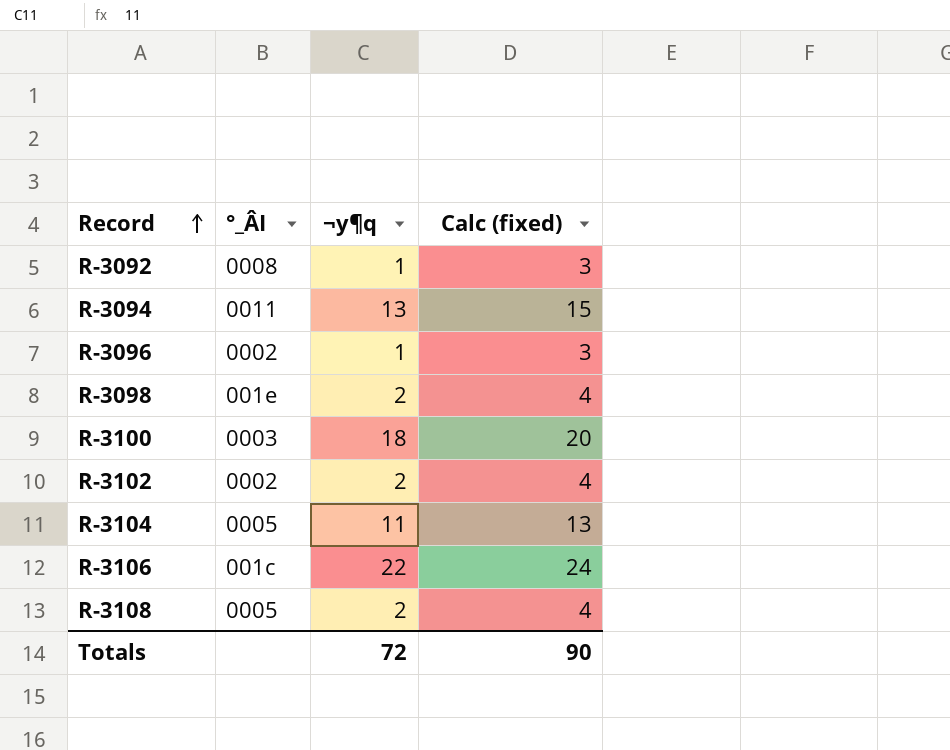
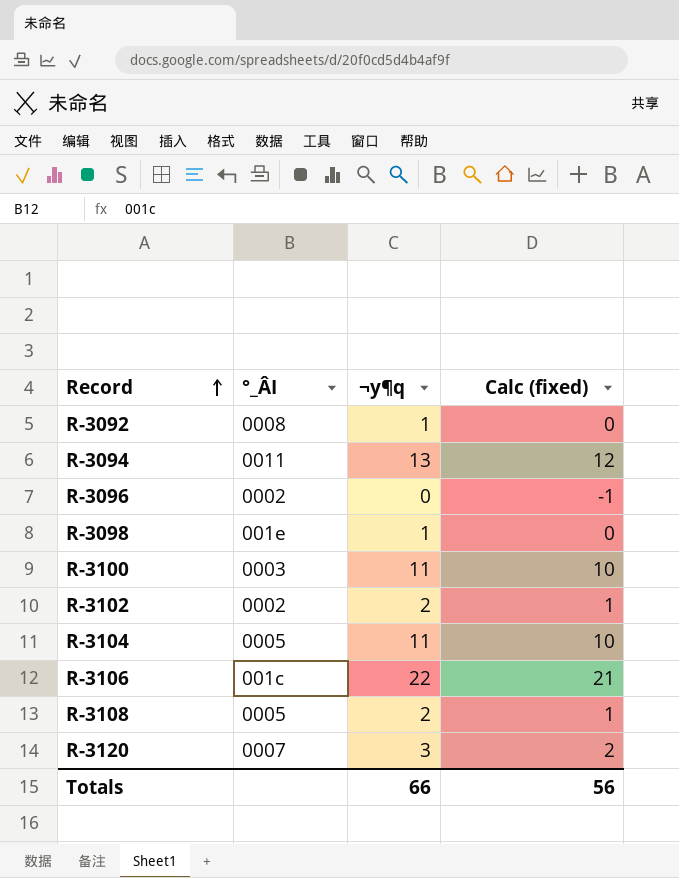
column Calc (fixed) | formula: [¬y¶q] + 2 -> [¬y¶q] - 1
R-3096 | ¬y¶q: 1 -> 0
R-3098 | ¬y¶q: 2 -> 1
R-3100 | ¬y¶q: 18 -> 11
row R-3120: none -> 0007 | 3 | 2
Totals | ¬y¶q: 72 -> 66
Totals | Calc (fixed): 90 -> 56

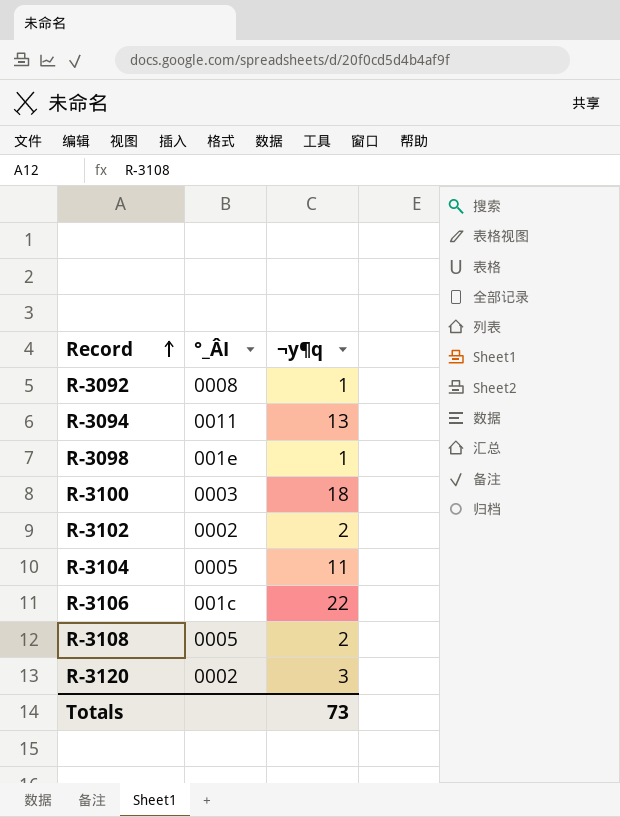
column Calc (fixed) | formula: [¬y¶q] - 1 -> none
row R-3096: 0002 | 0 | -1 -> none
R-3100 | ¬y¶q: 11 -> 18
R-3120 | °_ÂI: 0007 -> 0002
Totals | ¬y¶q: 66 -> 73

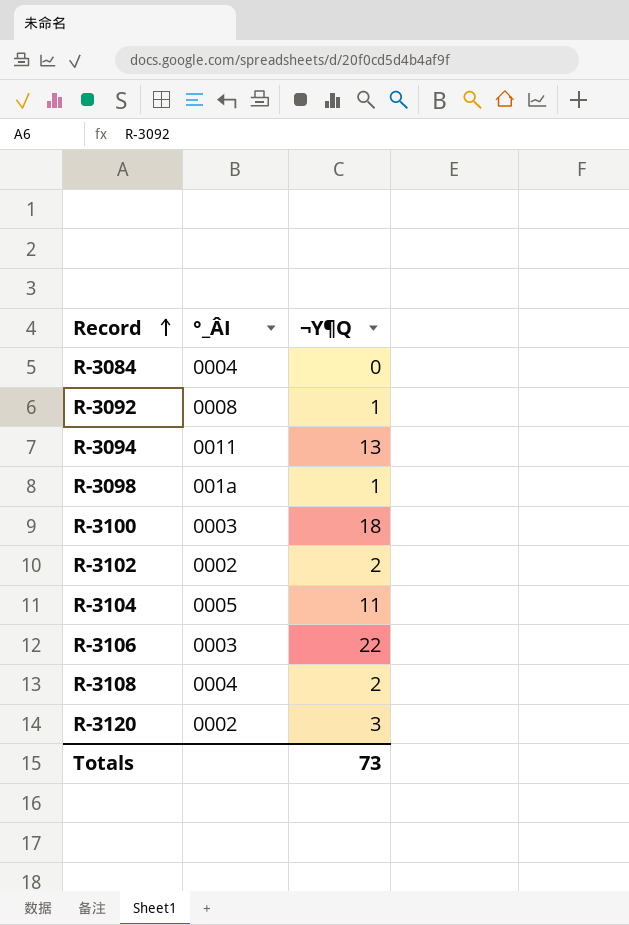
column name: ¬y¶q -> ¬Y¶Q
row R-3084: none -> 0004 | 0
R-3098 | °_ÂI: 001e -> 001a
R-3106 | °_ÂI: 001c -> 0003
R-3108 | °_ÂI: 0005 -> 0004

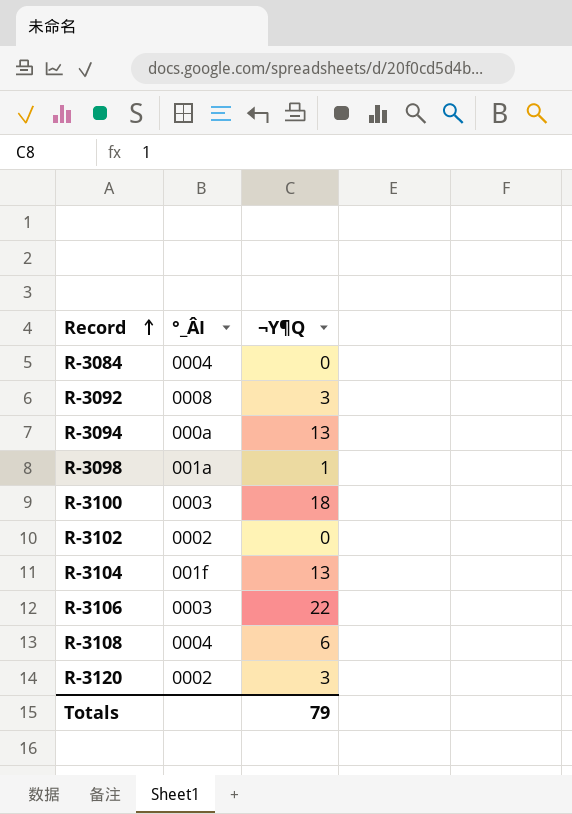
R-3092 | ¬Y¶Q: 1 -> 3
R-3094 | °_ÂI: 0011 -> 000a
R-3102 | ¬Y¶Q: 2 -> 0
R-3104 | °_ÂI: 0005 -> 001f
R-3104 | ¬Y¶Q: 11 -> 13
R-3108 | ¬Y¶Q: 2 -> 6
Totals | ¬Y¶Q: 73 -> 79

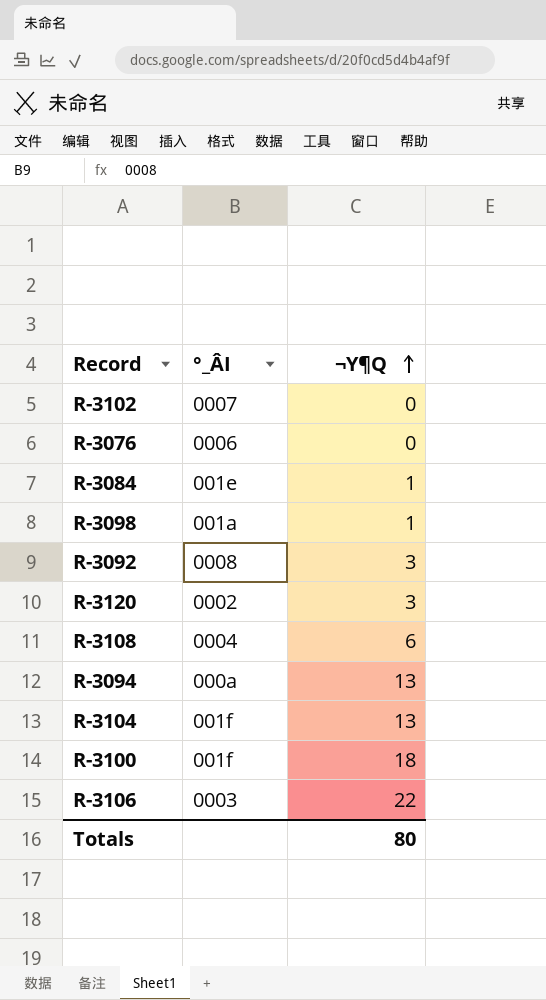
row order: Record ascending -> ¬Y¶Q ascending
R-3102 | °_ÂI: 0002 -> 0007
row R-3076: none -> 0006 | 0
R-3084 | °_ÂI: 0004 -> 001e
R-3084 | ¬Y¶Q: 0 -> 1
R-3100 | °_ÂI: 0003 -> 001f
Totals | ¬Y¶Q: 79 -> 80

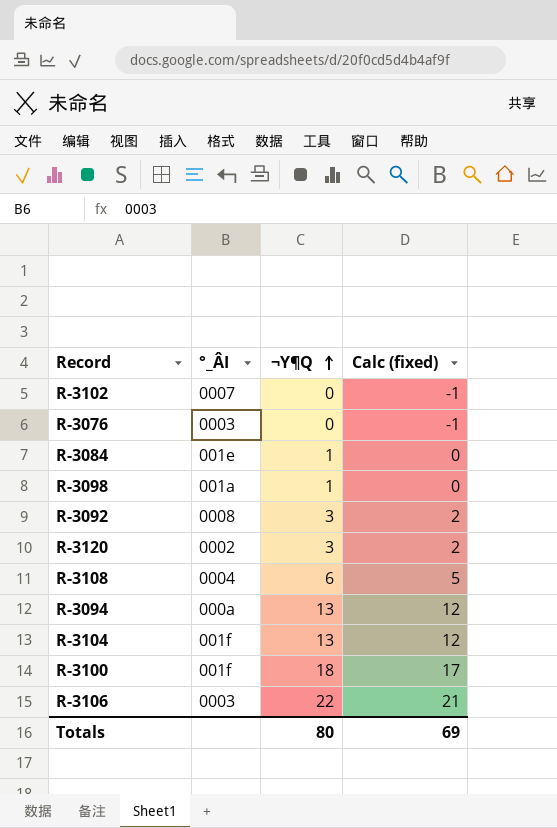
column Calc (fixed) | formula: none -> [¬Y¶Q] - 1
R-3076 | °_ÂI: 0006 -> 0003

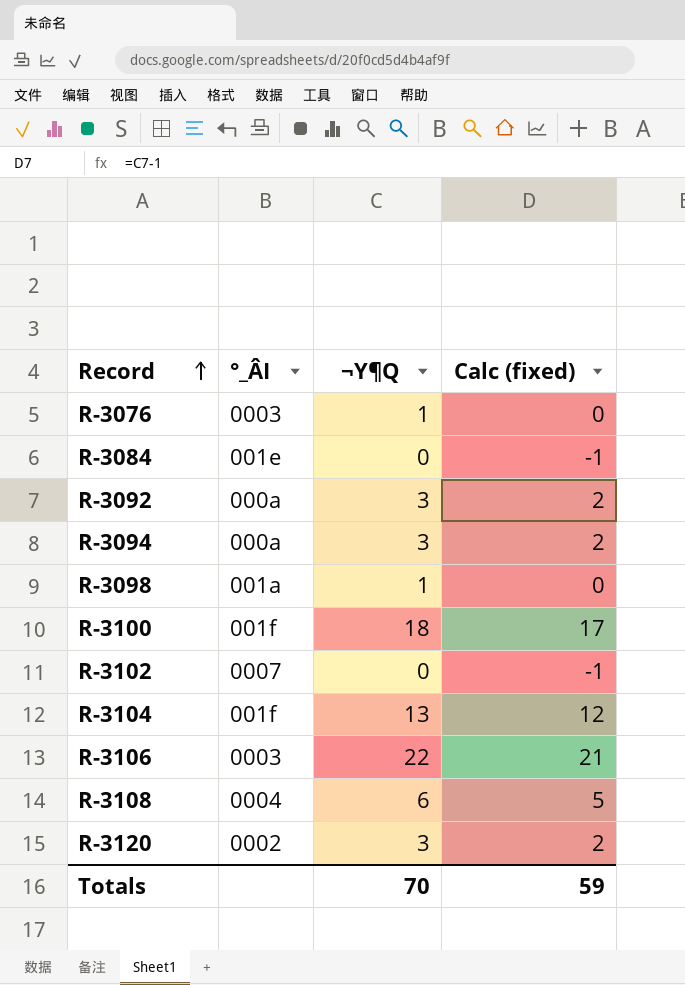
row order: ¬Y¶Q ascending -> Record ascending
R-3076 | ¬Y¶Q: 0 -> 1
R-3076 | Calc (fixed): -1 -> 0
R-3084 | ¬Y¶Q: 1 -> 0
R-3084 | Calc (fixed): 0 -> -1
R-3092 | °_ÂI: 0008 -> 000a
R-3094 | ¬Y¶Q: 13 -> 3
R-3094 | Calc (fixed): 12 -> 2
Totals | ¬Y¶Q: 80 -> 70
Totals | Calc (fixed): 69 -> 59

